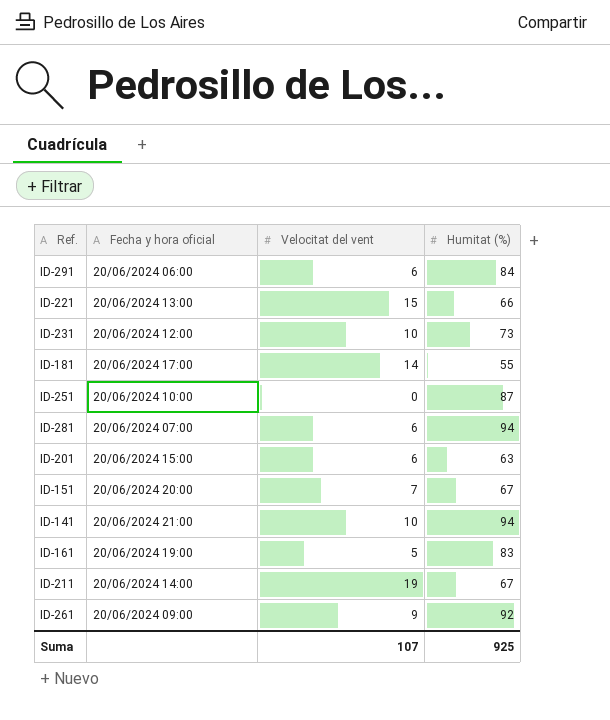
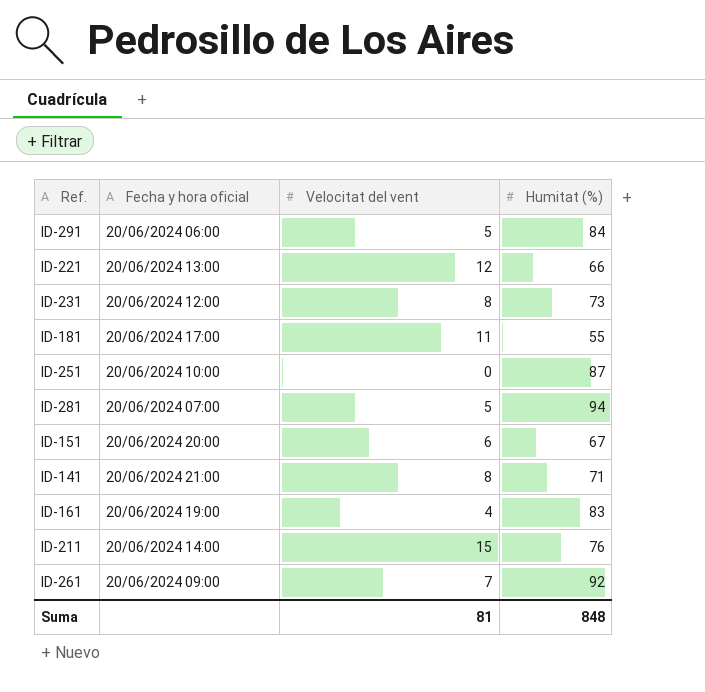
row ID-201: 20/06/2024 15:00 | 6 | 63 -> none
ID-291 | Velocitat del vent: 6 -> 5
ID-221 | Velocitat del vent: 15 -> 12
ID-231 | Velocitat del vent: 10 -> 8
ID-181 | Velocitat del vent: 14 -> 11
ID-281 | Velocitat del vent: 6 -> 5
ID-151 | Velocitat del vent: 7 -> 6
ID-141 | Velocitat del vent: 10 -> 8
ID-141 | Humitat (%): 94 -> 71
ID-161 | Velocitat del vent: 5 -> 4
ID-211 | Velocitat del vent: 19 -> 15
ID-211 | Humitat (%): 67 -> 76
ID-261 | Velocitat del vent: 9 -> 7
Suma | Velocitat del vent: 107 -> 81
Suma | Humitat (%): 925 -> 848

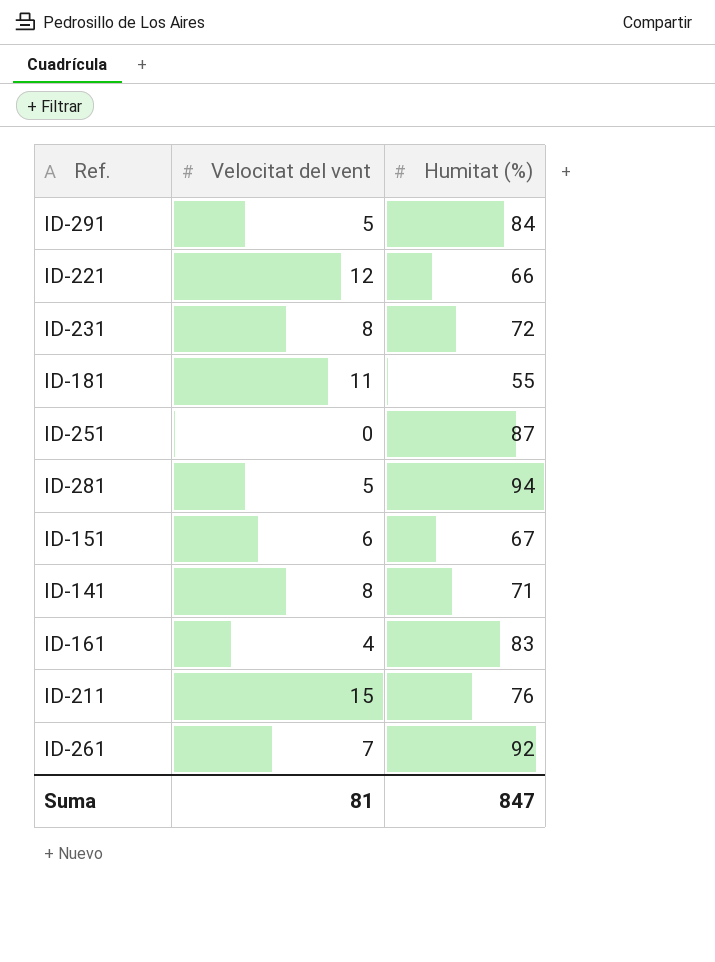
column Fecha y hora oficial | position: 2 -> none
ID-231 | Humitat (%): 73 -> 72
Suma | Humitat (%): 848 -> 847

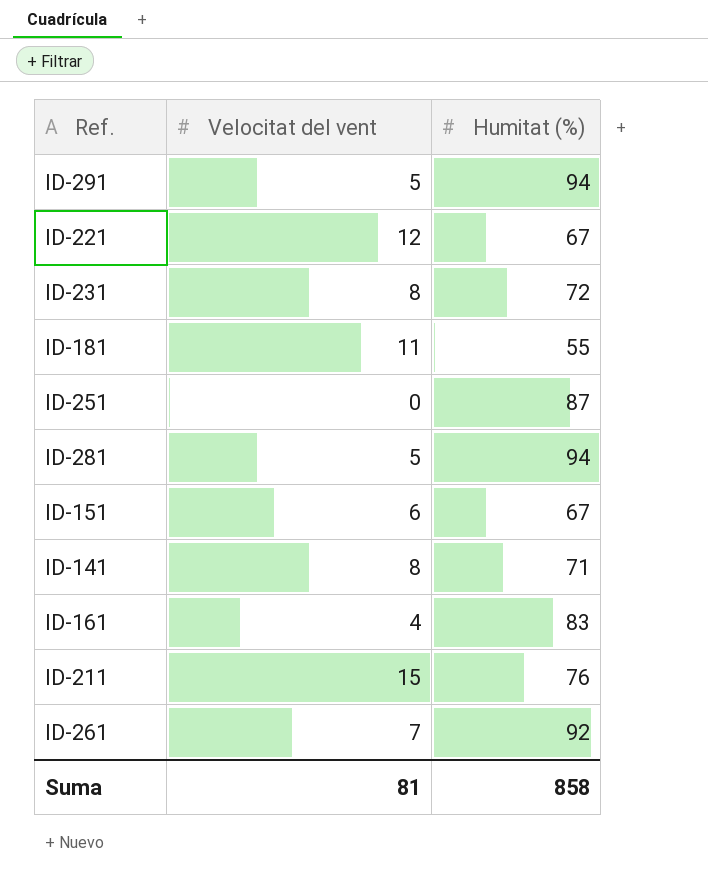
ID-291 | Humitat (%): 84 -> 94
ID-221 | Humitat (%): 66 -> 67
Suma | Humitat (%): 847 -> 858

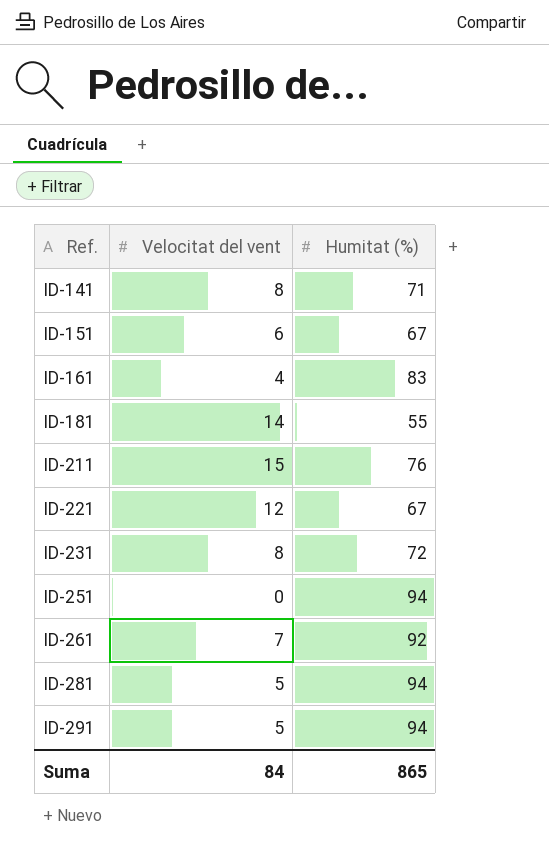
row order: none -> Ref. ascending
ID-181 | Velocitat del vent: 11 -> 14
ID-251 | Humitat (%): 87 -> 94
Suma | Velocitat del vent: 81 -> 84
Suma | Humitat (%): 858 -> 865

